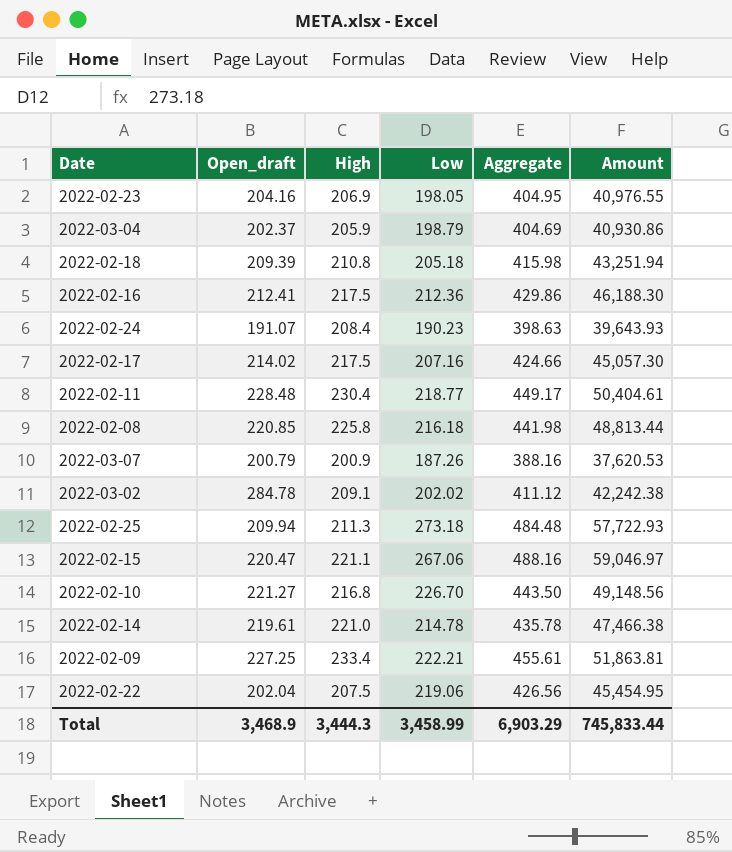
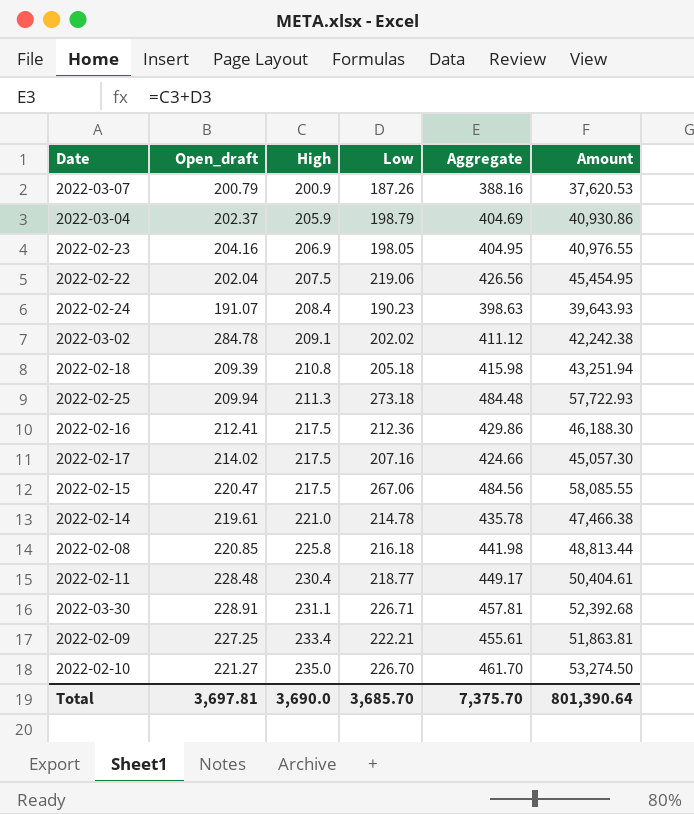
row order: none -> High ascending
2022-02-15 | High: 221.1 -> 217.5
2022-02-15 | Aggregate: 488.16 -> 484.56
2022-02-15 | Amount: 59,046.97 -> 58,085.55
row 2022-03-30: none -> 228.91 | 231.1 | 226.71 | 457.81 | 52,392.68
2022-02-10 | High: 216.8 -> 235.0
2022-02-10 | Aggregate: 443.50 -> 461.70
2022-02-10 | Amount: 49,148.56 -> 53,274.50
Total | Open_draft: 3,468.9 -> 3,697.81
Total | High: 3,444.3 -> 3,690.0
Total | Low: 3,458.99 -> 3,685.70
Total | Aggregate: 6,903.29 -> 7,375.70
Total | Amount: 745,833.44 -> 801,390.64

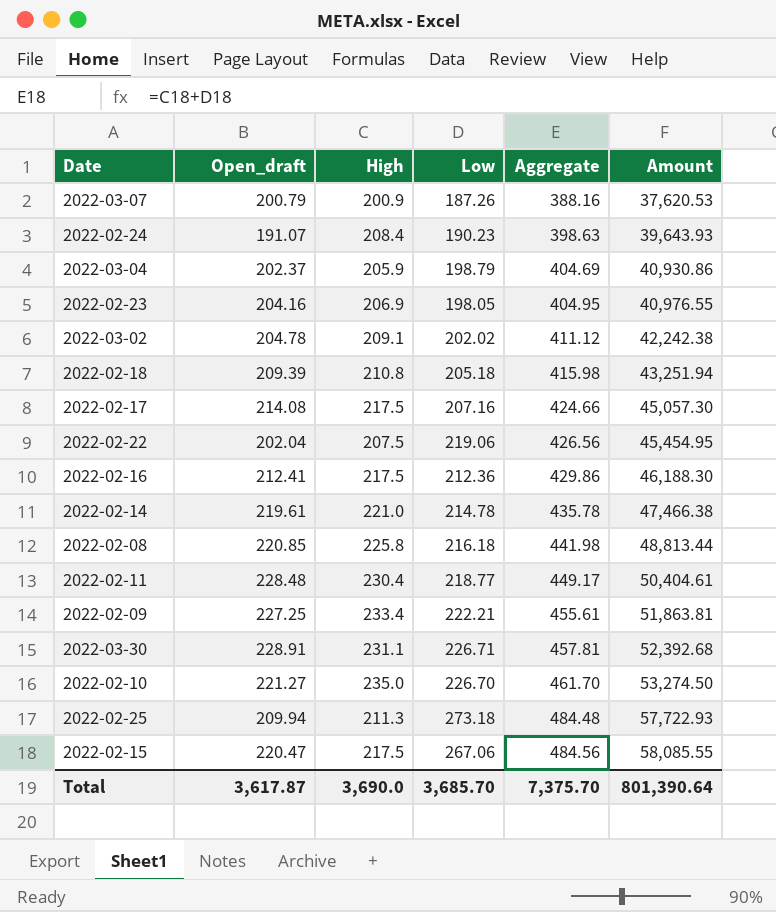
row order: High ascending -> Aggregate ascending
2022-03-02 | Open_draft: 284.78 -> 204.78
2022-02-17 | Open_draft: 214.02 -> 214.08
Total | Open_draft: 3,697.81 -> 3,617.87

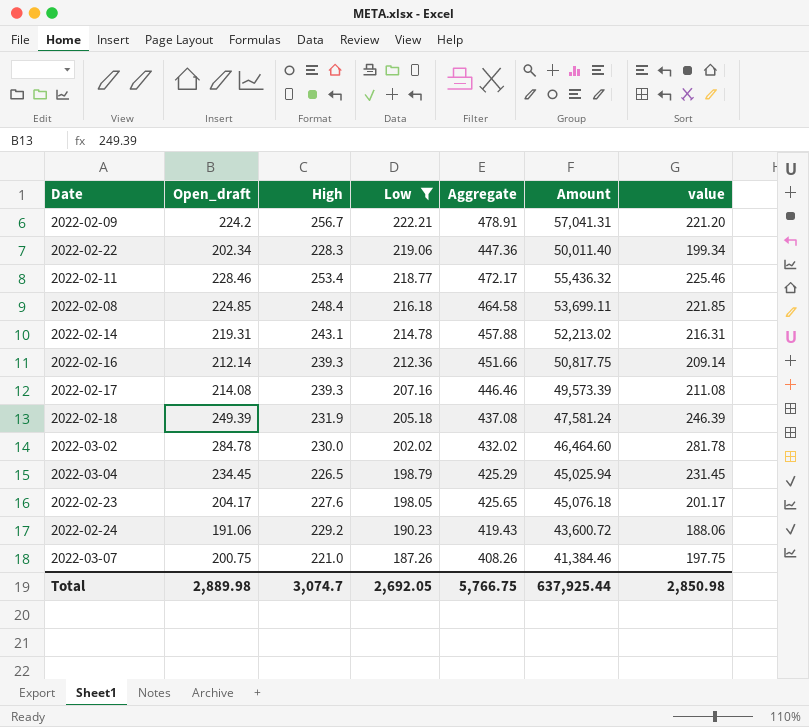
filter: none -> Low <= 222.21
row order: Aggregate ascending -> Low descending
column value | formula: none -> [Open_draft] - 3
2022-02-09 | Open_draft: 227.25 -> 224.2
2022-02-09 | High: 233.4 -> 256.7
2022-02-09 | Aggregate: 455.61 -> 478.91
2022-02-09 | Amount: 51,863.81 -> 57,041.31
2022-02-22 | Open_draft: 202.04 -> 202.34
2022-02-22 | High: 207.5 -> 228.3
2022-02-22 | Aggregate: 426.56 -> 447.36
2022-02-22 | Amount: 45,454.95 -> 50,011.40
2022-02-11 | Open_draft: 228.48 -> 228.46
2022-02-11 | High: 230.4 -> 253.4
2022-02-11 | Aggregate: 449.17 -> 472.17
2022-02-11 | Amount: 50,404.61 -> 55,436.32
2022-02-08 | Open_draft: 220.85 -> 224.85
2022-02-08 | High: 225.8 -> 248.4
2022-02-08 | Aggregate: 441.98 -> 464.58
2022-02-08 | Amount: 48,813.44 -> 53,699.11
2022-02-14 | Open_draft: 219.61 -> 219.31
2022-02-14 | High: 221.0 -> 243.1
2022-02-14 | Aggregate: 435.78 -> 457.88
2022-02-14 | Amount: 47,466.38 -> 52,213.02
2022-02-16 | Open_draft: 212.41 -> 212.14
2022-02-16 | High: 217.5 -> 239.3
2022-02-16 | Aggregate: 429.86 -> 451.66
2022-02-16 | Amount: 46,188.30 -> 50,817.75
2022-02-17 | High: 217.5 -> 239.3
2022-02-17 | Aggregate: 424.66 -> 446.46
2022-02-17 | Amount: 45,057.30 -> 49,573.39
2022-02-18 | Open_draft: 209.39 -> 249.39
2022-02-18 | High: 210.8 -> 231.9
2022-02-18 | Aggregate: 415.98 -> 437.08
2022-02-18 | Amount: 43,251.94 -> 47,581.24
2022-03-02 | Open_draft: 204.78 -> 284.78
2022-03-02 | High: 209.1 -> 230.0
2022-03-02 | Aggregate: 411.12 -> 432.02
2022-03-02 | Amount: 42,242.38 -> 46,464.60
2022-03-04 | Open_draft: 202.37 -> 234.45
2022-03-04 | High: 205.9 -> 226.5
2022-03-04 | Aggregate: 404.69 -> 425.29
2022-03-04 | Amount: 40,930.86 -> 45,025.94
2022-02-23 | Open_draft: 204.16 -> 204.17
2022-02-23 | High: 206.9 -> 227.6
2022-02-23 | Aggregate: 404.95 -> 425.65
2022-02-23 | Amount: 40,976.55 -> 45,076.18
2022-02-24 | Open_draft: 191.07 -> 191.06
2022-02-24 | High: 208.4 -> 229.2
2022-02-24 | Aggregate: 398.63 -> 419.43
2022-02-24 | Amount: 39,643.93 -> 43,600.72
2022-03-07 | Open_draft: 200.79 -> 200.75
2022-03-07 | High: 200.9 -> 221.0
2022-03-07 | Aggregate: 388.16 -> 408.26
2022-03-07 | Amount: 37,620.53 -> 41,384.46
Total | Open_draft: 3,617.87 -> 2,889.98
Total | High: 3,690.0 -> 3,074.7
Total | Low: 3,685.70 -> 2,692.05
Total | Aggregate: 7,375.70 -> 5,766.75
Total | Amount: 801,390.64 -> 637,925.44

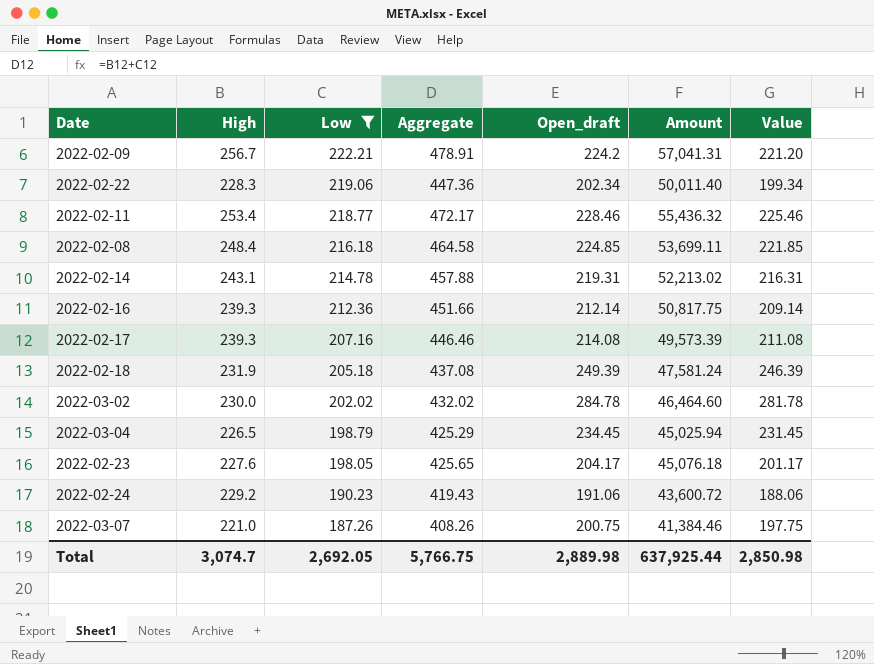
column Open_draft | position: 2 -> 5
column name: value -> Value

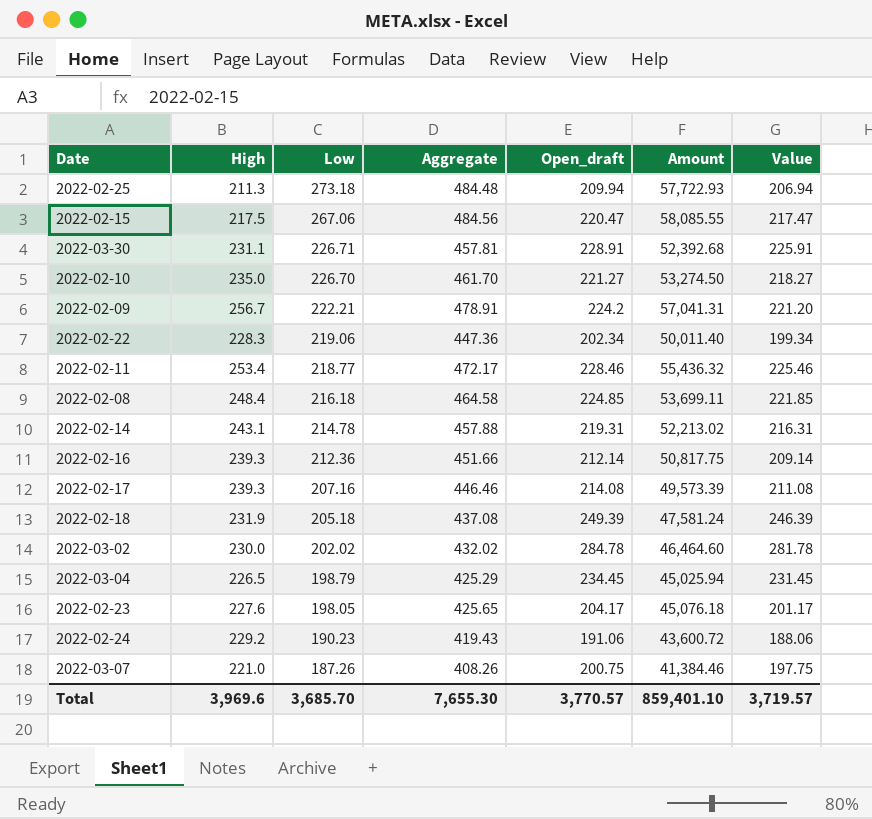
filter: Low <= 222.21 -> none
Total | High: 3,074.7 -> 3,969.6
Total | Low: 2,692.05 -> 3,685.70
Total | Aggregate: 5,766.75 -> 7,655.30
Total | Open_draft: 2,889.98 -> 3,770.57
Total | Amount: 637,925.44 -> 859,401.10
Total | Value: 2,850.98 -> 3,719.57

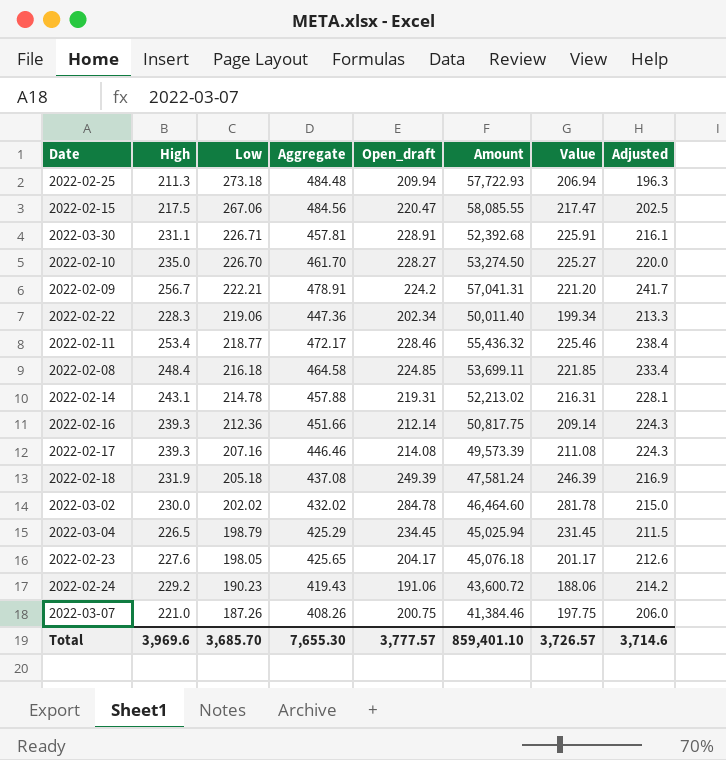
column Adjusted | formula: none -> [High] - 15
2022-02-10 | Open_draft: 221.27 -> 228.27
2022-02-10 | Value: 218.27 -> 225.27
Total | Open_draft: 3,770.57 -> 3,777.57
Total | Value: 3,719.57 -> 3,726.57

